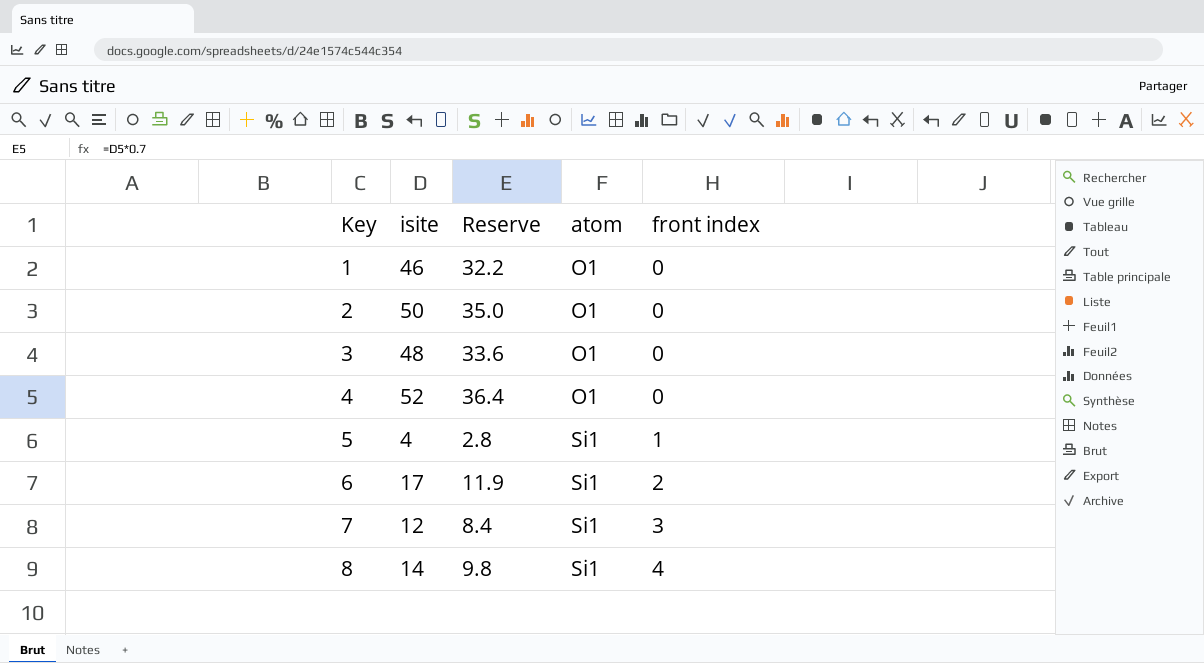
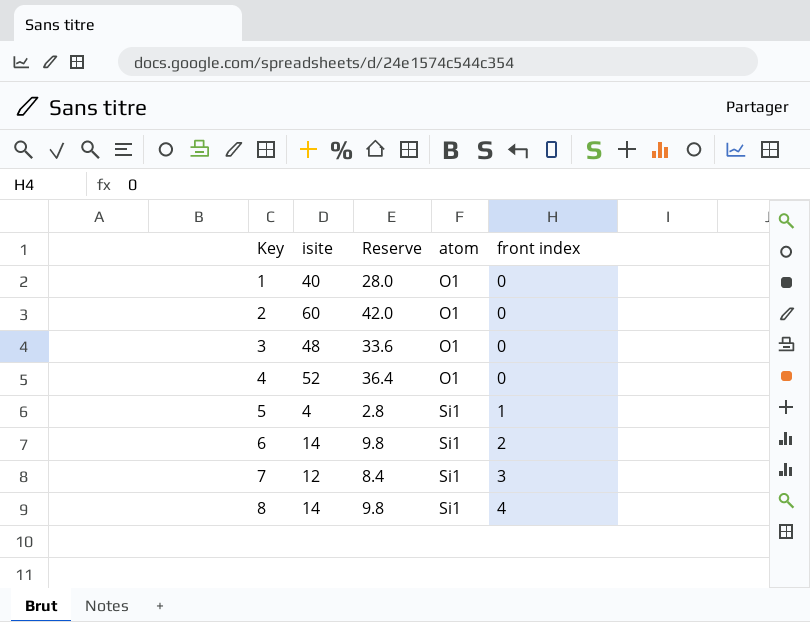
1 | isite: 46 -> 40
1 | Reserve: 32.2 -> 28.0
2 | isite: 50 -> 60
2 | Reserve: 35.0 -> 42.0
6 | isite: 17 -> 14
6 | Reserve: 11.9 -> 9.8

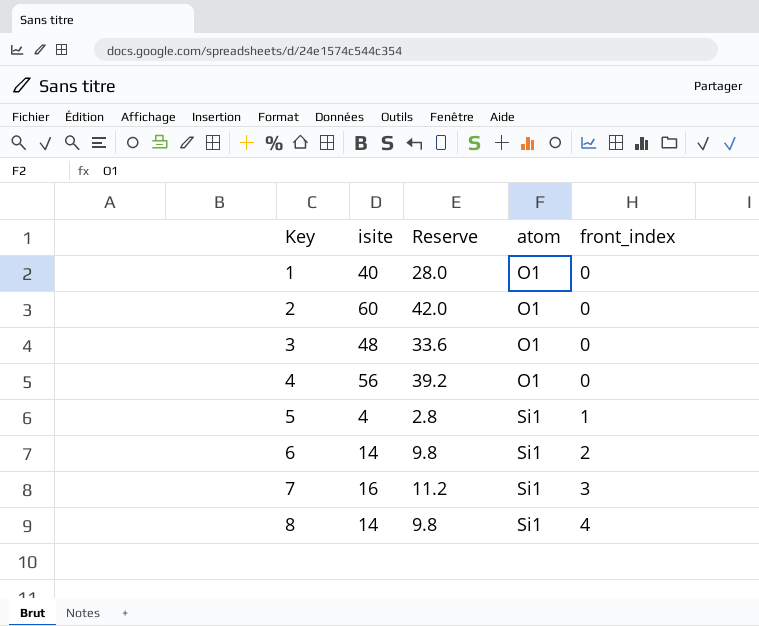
column name: front index -> front_index
4 | isite: 52 -> 56
4 | Reserve: 36.4 -> 39.2
7 | isite: 12 -> 16
7 | Reserve: 8.4 -> 11.2

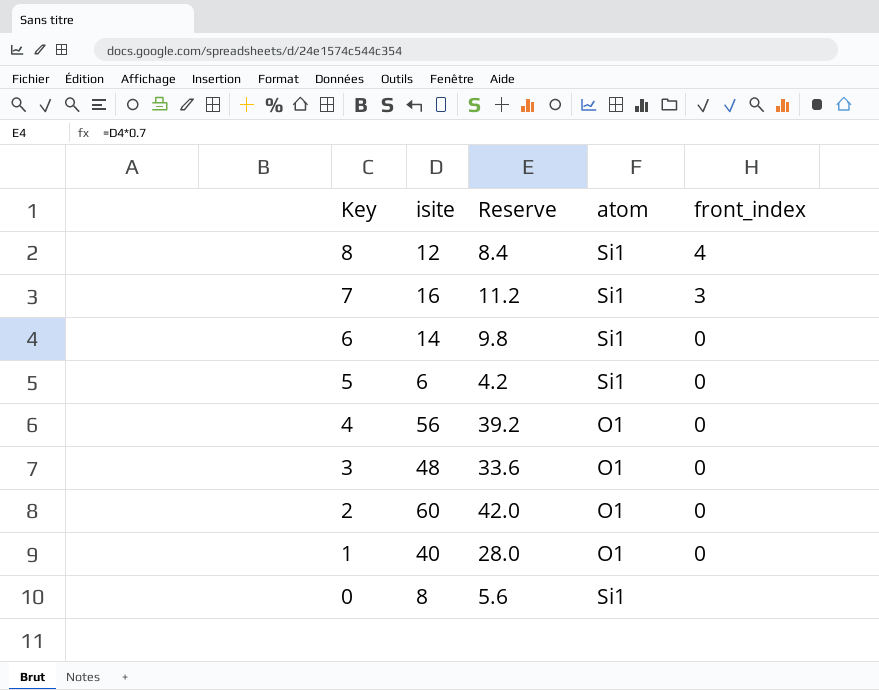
row order: Key ascending -> Key descending
8 | isite: 14 -> 12
8 | Reserve: 9.8 -> 8.4
6 | front_index: 2 -> 0
5 | isite: 4 -> 6
5 | Reserve: 2.8 -> 4.2
5 | front_index: 1 -> 0
row 0: none -> 8 | 5.6 | Si1 | none

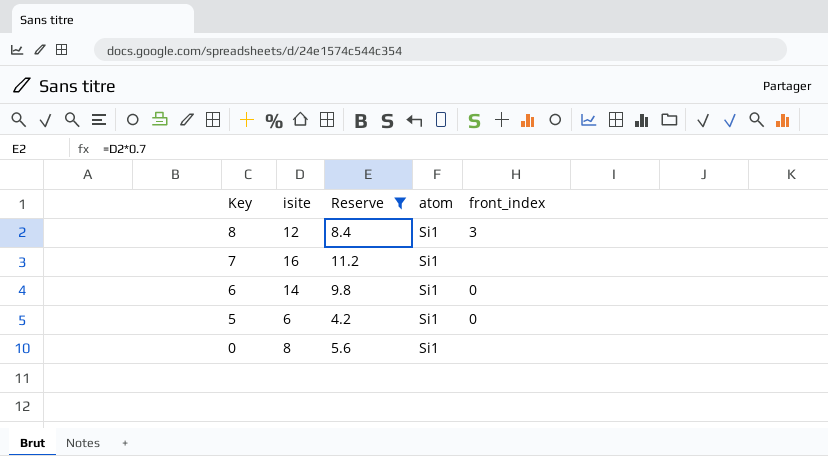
filter: none -> Reserve <= 11.2
8 | front_index: 4 -> 3
7 | front_index: 3 -> none

